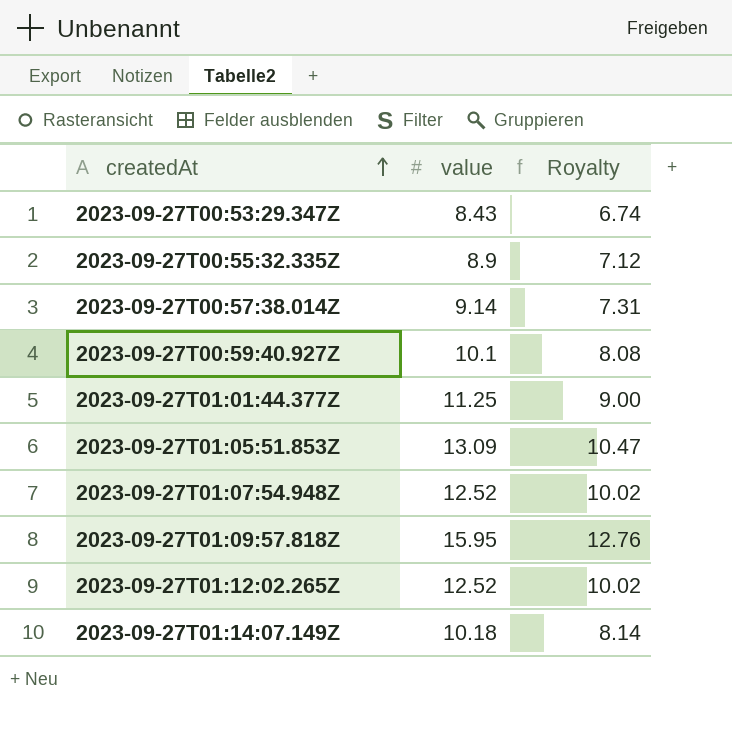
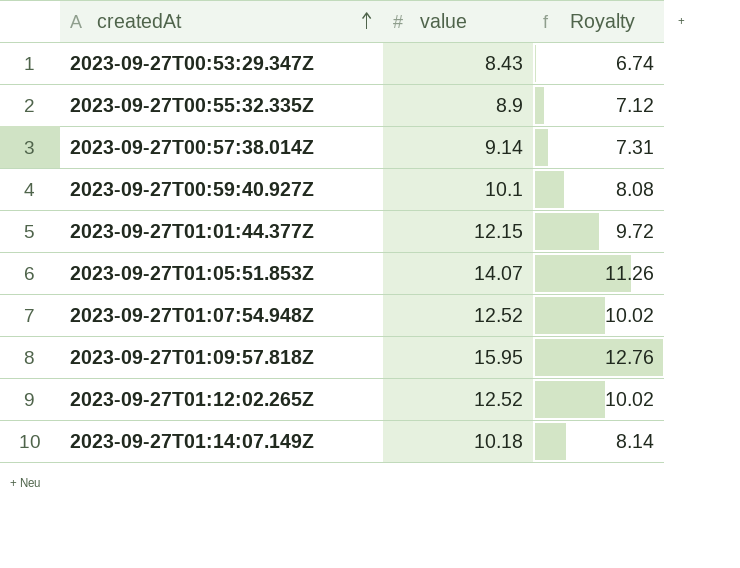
2023-09-27T01:01:44.377Z | value: 11.25 -> 12.15
2023-09-27T01:01:44.377Z | Royalty: 9.00 -> 9.72
2023-09-27T01:05:51.853Z | value: 13.09 -> 14.07
2023-09-27T01:05:51.853Z | Royalty: 10.47 -> 11.26

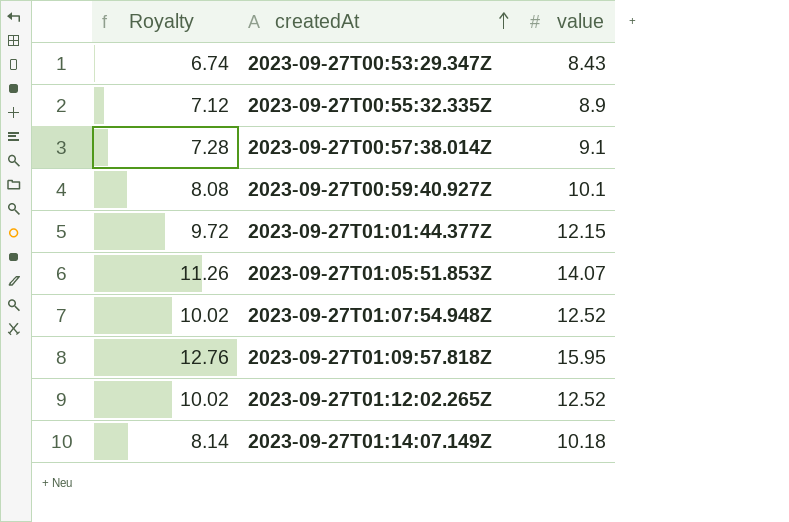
column Royalty | position: 3 -> 1
2023-09-27T00:57:38.014Z | Royalty: 7.31 -> 7.28
2023-09-27T00:57:38.014Z | value: 9.14 -> 9.1

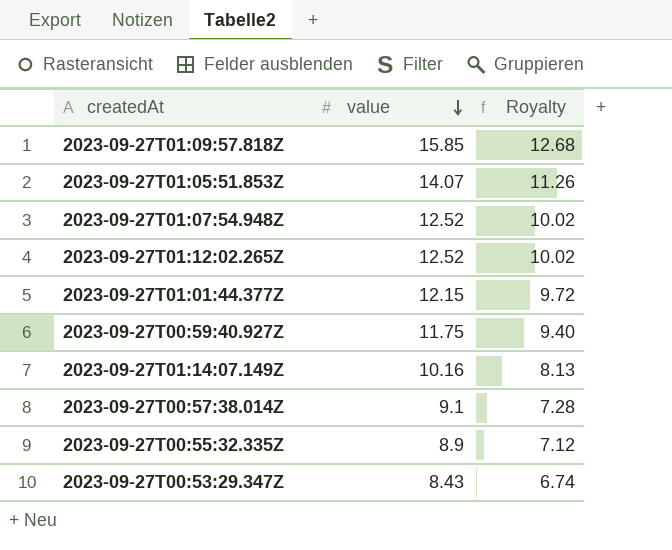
row order: createdAt ascending -> value descending
column Royalty | position: 1 -> 3
2023-09-27T01:09:57.818Z | value: 15.95 -> 15.85
2023-09-27T01:09:57.818Z | Royalty: 12.76 -> 12.68
2023-09-27T00:59:40.927Z | value: 10.1 -> 11.75
2023-09-27T00:59:40.927Z | Royalty: 8.08 -> 9.40
2023-09-27T01:14:07.149Z | value: 10.18 -> 10.16
2023-09-27T01:14:07.149Z | Royalty: 8.14 -> 8.13

